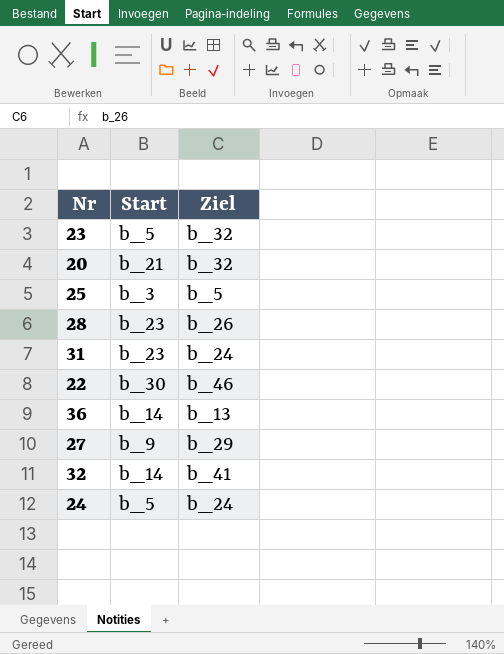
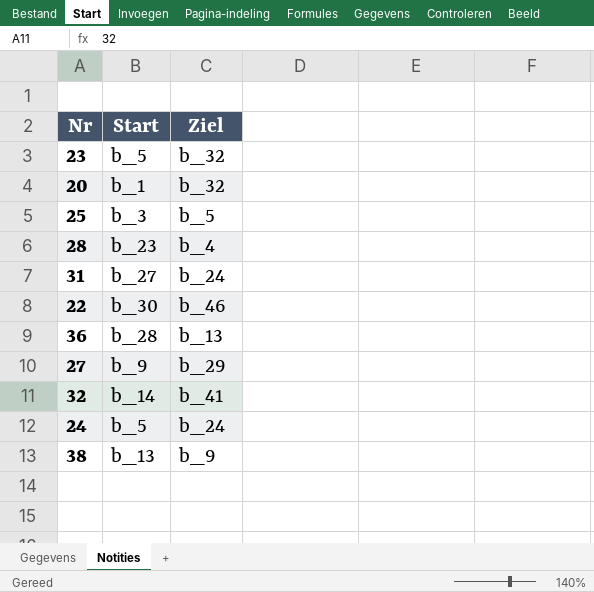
20 | Start: b_21 -> b_1
28 | Ziel: b_26 -> b_4
31 | Start: b_23 -> b_27
36 | Start: b_14 -> b_28
row 38: none -> b_13 | b_9

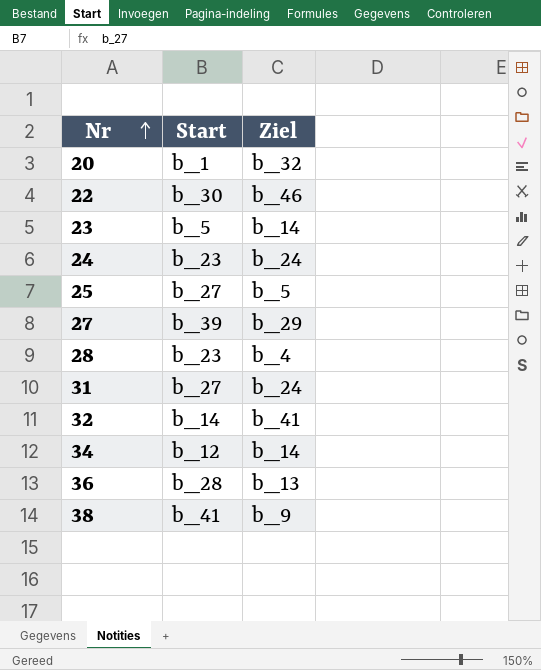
row order: none -> Nr ascending
23 | Ziel: b_32 -> b_14
24 | Start: b_5 -> b_23
25 | Start: b_3 -> b_27
27 | Start: b_9 -> b_39
row 34: none -> b_12 | b_14
38 | Start: b_13 -> b_41

